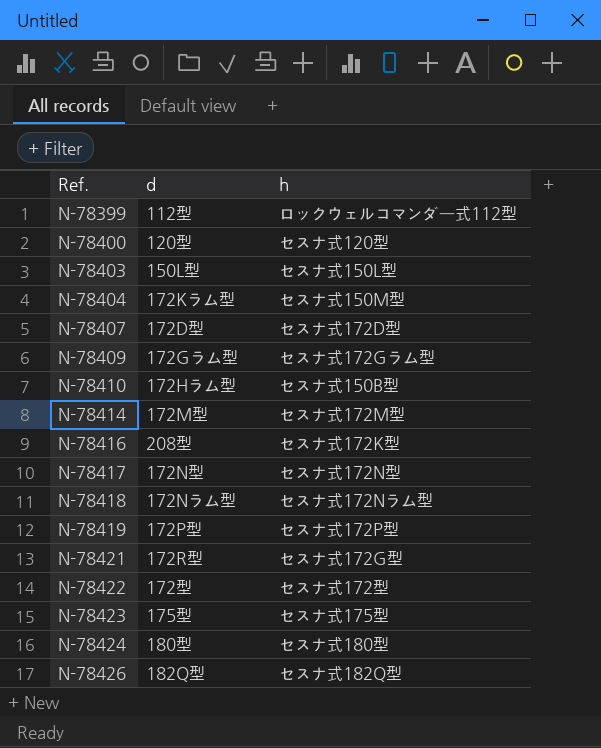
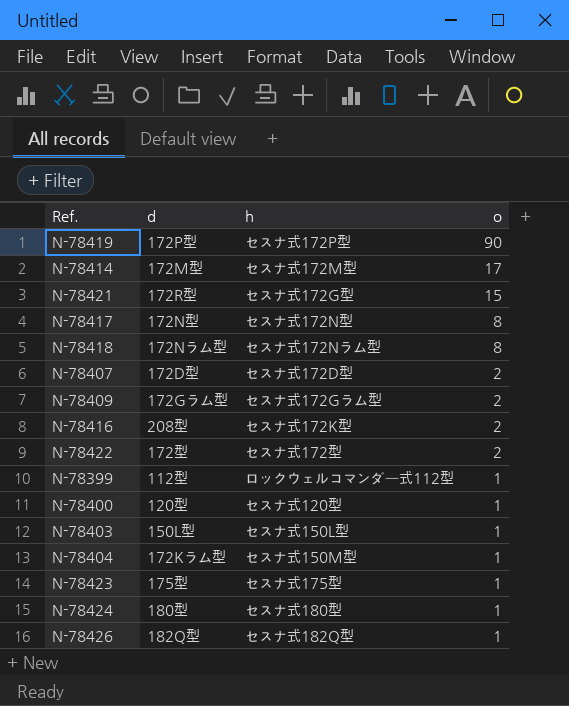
row order: Ref. ascending -> o descending
column o | position: none -> 4
row N-78410: 172Hラム型 | セスナ式150B型 -> none

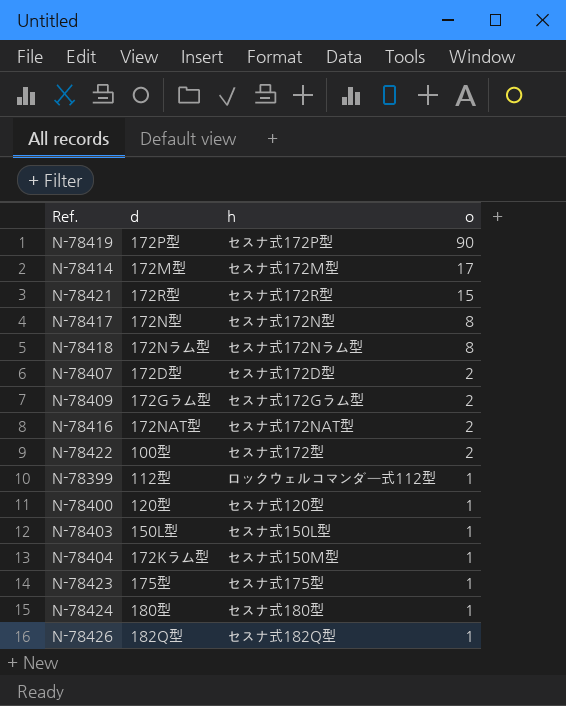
N-78421 | h: セスナ式172G型 -> セスナ式172R型
N-78416 | d: 208型 -> 172NAT型
N-78416 | h: セスナ式172K型 -> セスナ式172NAT型
N-78422 | d: 172型 -> 100型

